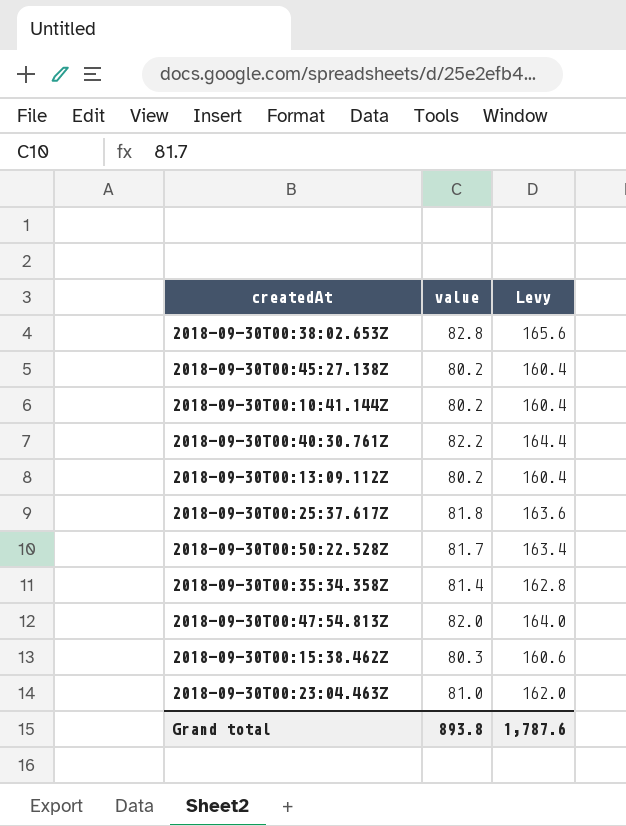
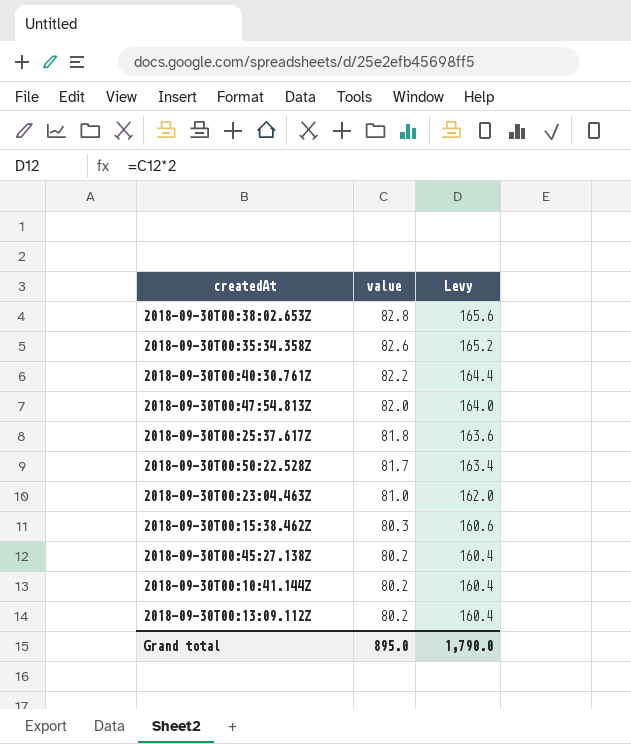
row order: none -> value descending
2018-09-30T00:35:34.358Z | value: 81.4 -> 82.6
2018-09-30T00:35:34.358Z | Levy: 162.8 -> 165.2
Grand total | value: 893.8 -> 895.0
Grand total | Levy: 1,787.6 -> 1,790.0

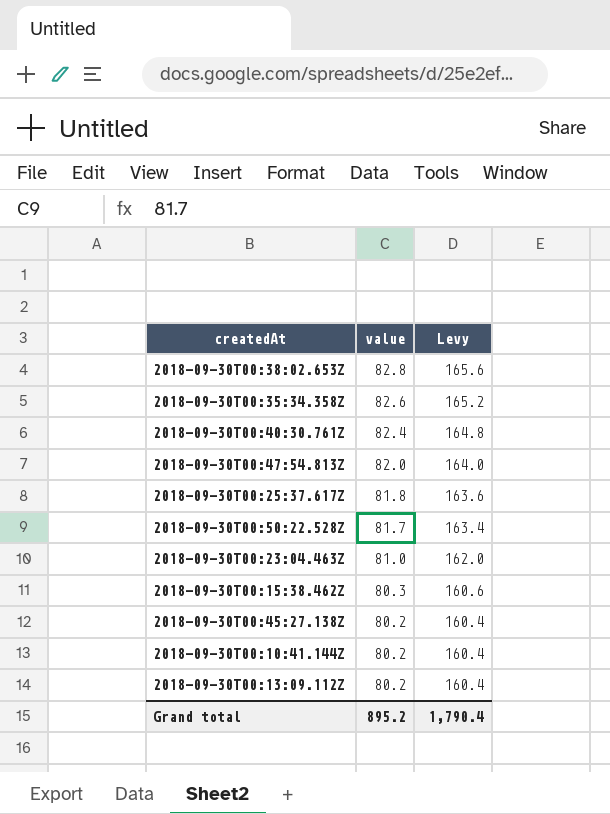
2018-09-30T00:40:30.761Z | value: 82.2 -> 82.4
2018-09-30T00:40:30.761Z | Levy: 164.4 -> 164.8
Grand total | value: 895.0 -> 895.2
Grand total | Levy: 1,790.0 -> 1,790.4

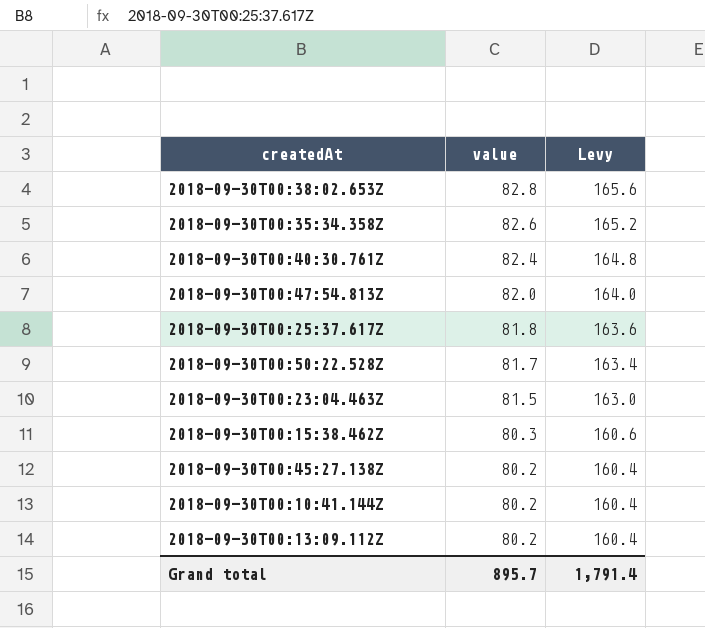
2018-09-30T00:23:04.463Z | value: 81.0 -> 81.5
2018-09-30T00:23:04.463Z | Levy: 162.0 -> 163.0
Grand total | value: 895.2 -> 895.7
Grand total | Levy: 1,790.4 -> 1,791.4

